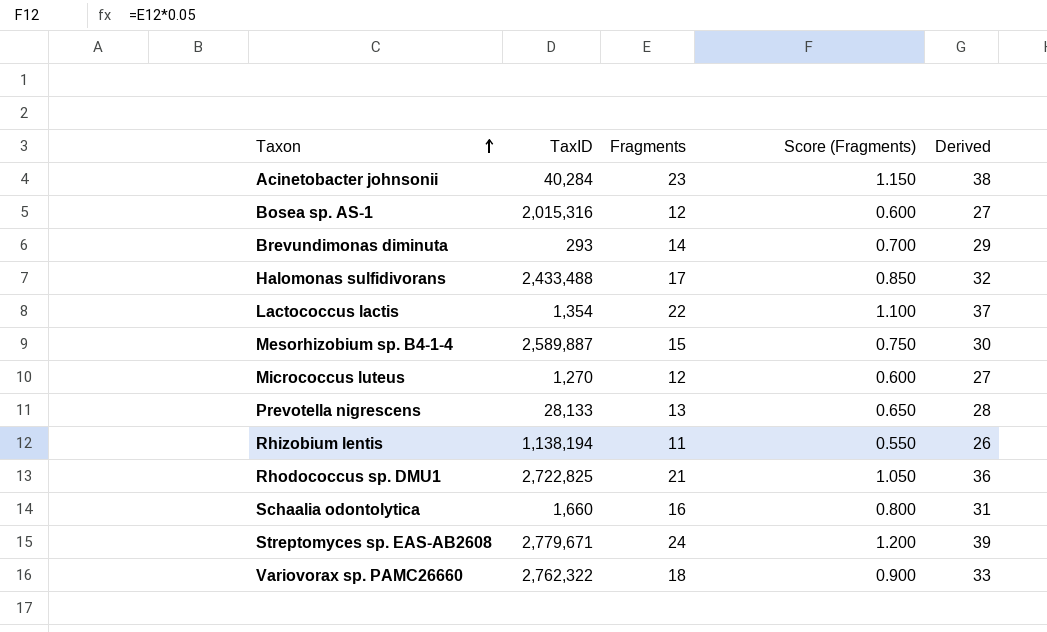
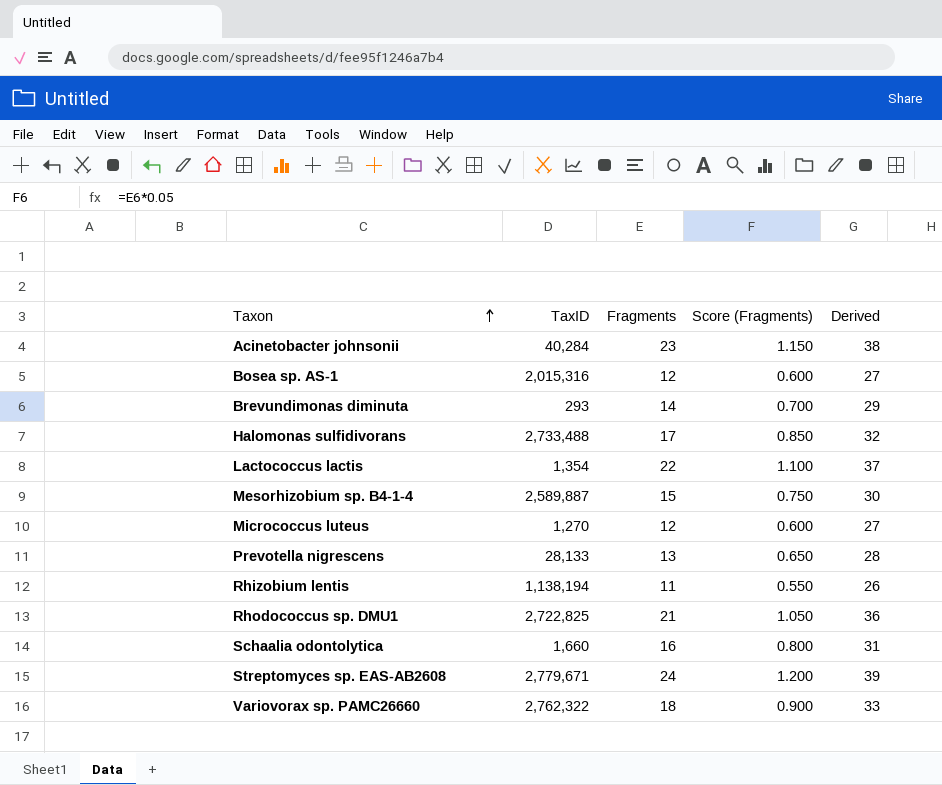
Halomonas sulfidivorans | TaxID: 2,433,488 -> 2,733,488

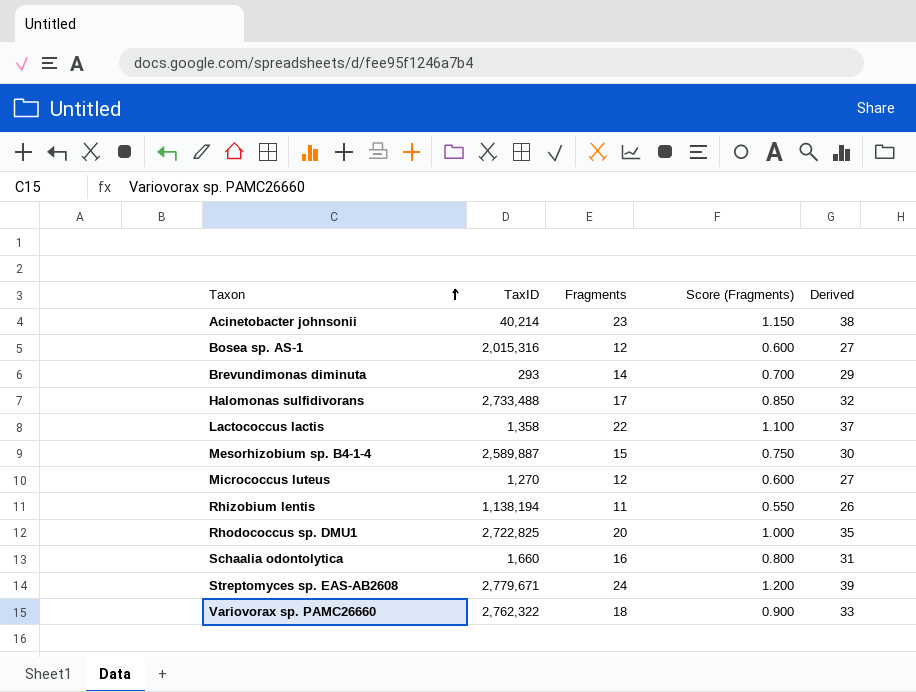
row Prevotella nigrescens: 28,133 | 13 | 0.650 | 28 -> none
Acinetobacter johnsonii | TaxID: 40,284 -> 40,214
Lactococcus lactis | TaxID: 1,354 -> 1,358
Rhodococcus sp. DMU1 | Fragments: 21 -> 20
Rhodococcus sp. DMU1 | Score (Fragments): 1.050 -> 1.000
Rhodococcus sp. DMU1 | Derived: 36 -> 35

